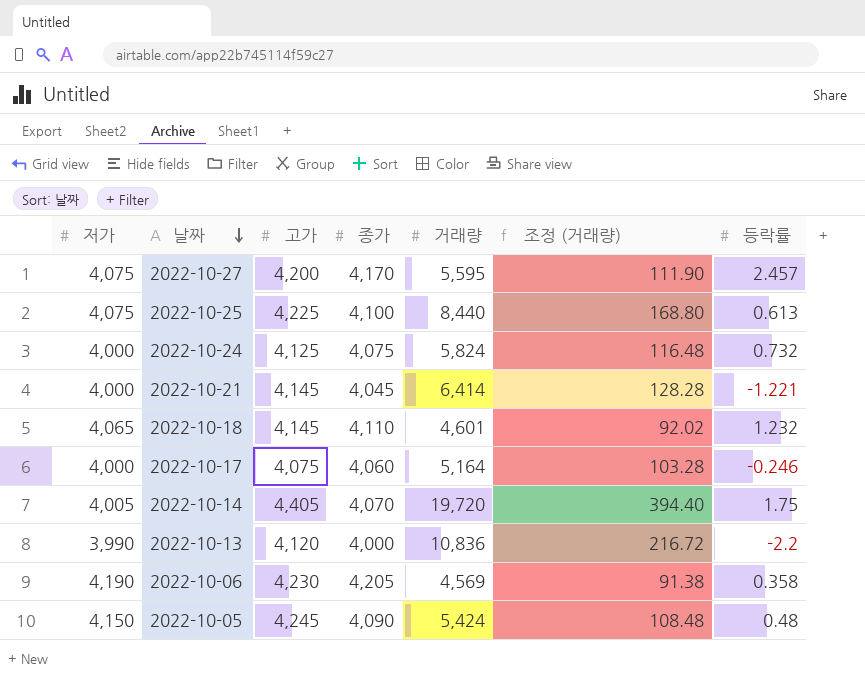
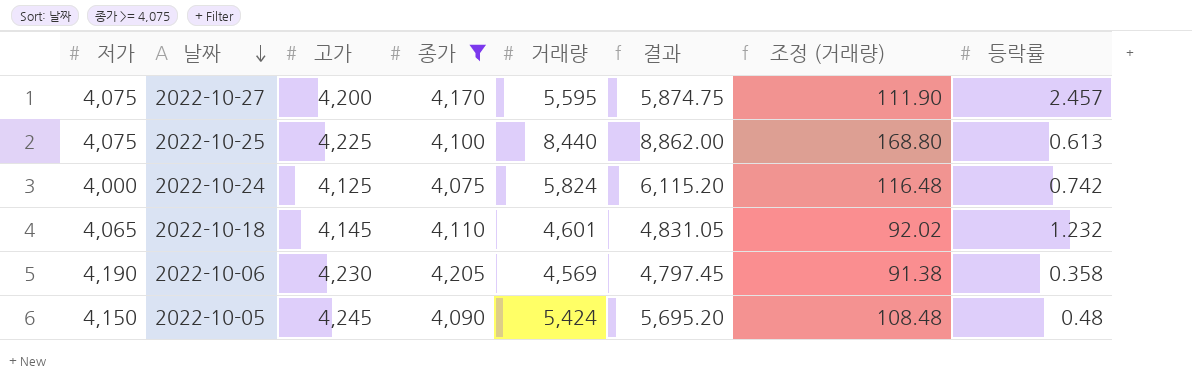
filter: none -> 종가 >= 4,075
column 결과 | formula: none -> [거래량] * 1.05
2022-10-24 | 등락률: 0.732 -> 0.742

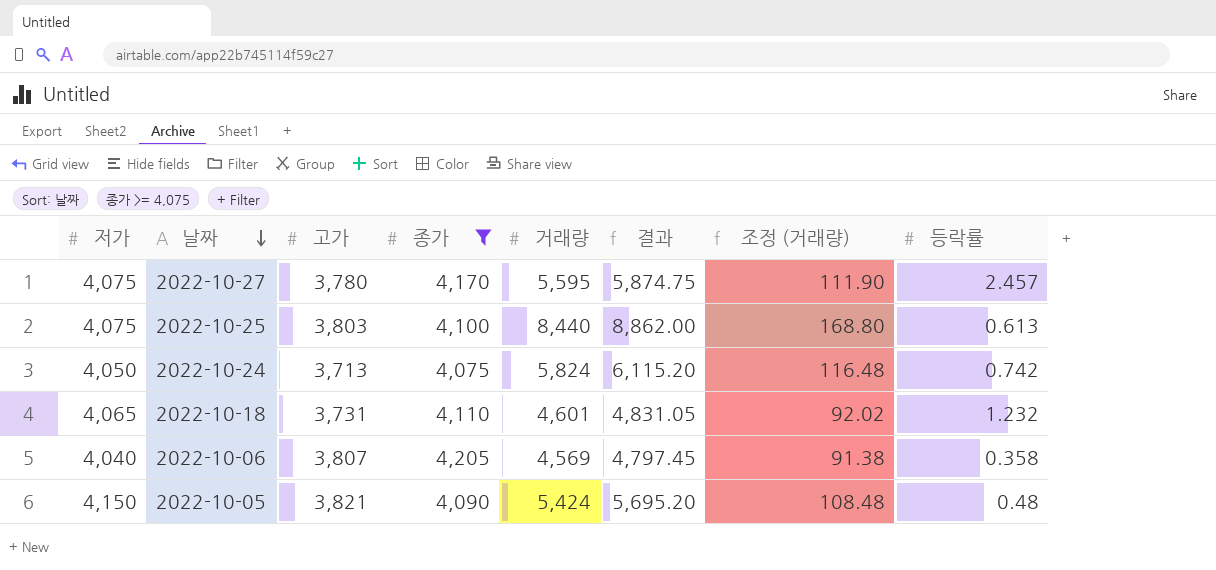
2022-10-27 | 고가: 4,200 -> 3,780
2022-10-25 | 고가: 4,225 -> 3,803
2022-10-24 | 저가: 4,000 -> 4,050
2022-10-24 | 고가: 4,125 -> 3,713
2022-10-18 | 고가: 4,145 -> 3,731
2022-10-06 | 저가: 4,190 -> 4,040
2022-10-06 | 고가: 4,230 -> 3,807
2022-10-05 | 고가: 4,245 -> 3,821

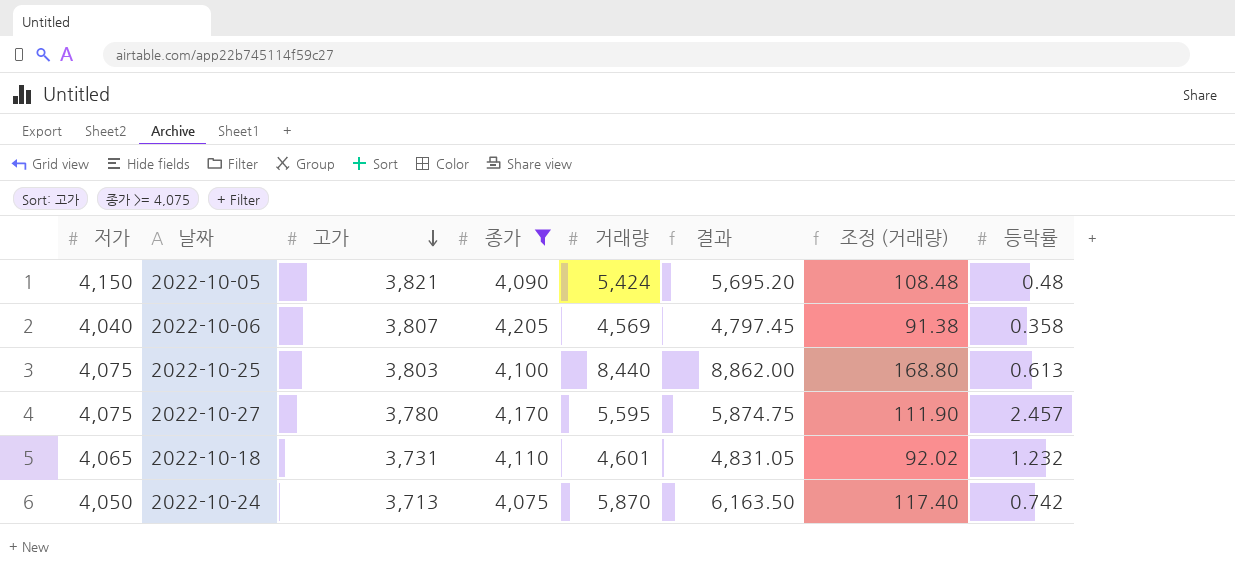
row order: 날짜 descending -> 고가 descending
2022-10-24 | 거래량: 5,824 -> 5,870
2022-10-24 | 결과: 6,115.20 -> 6,163.50
2022-10-24 | 조정 (거래량): 116.48 -> 117.40

